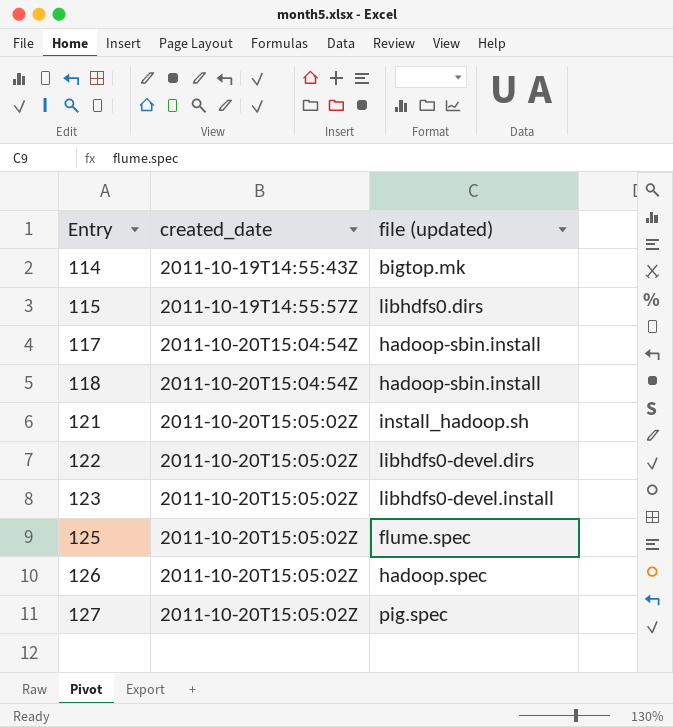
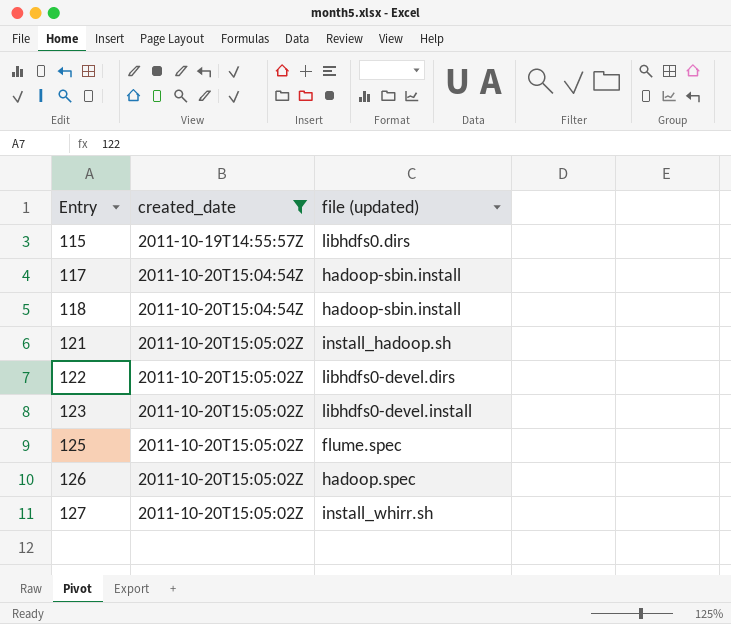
filter: none -> created_date != 2011-10-19T14:55:43Z
127 | file (updated): pig.spec -> install_whirr.sh

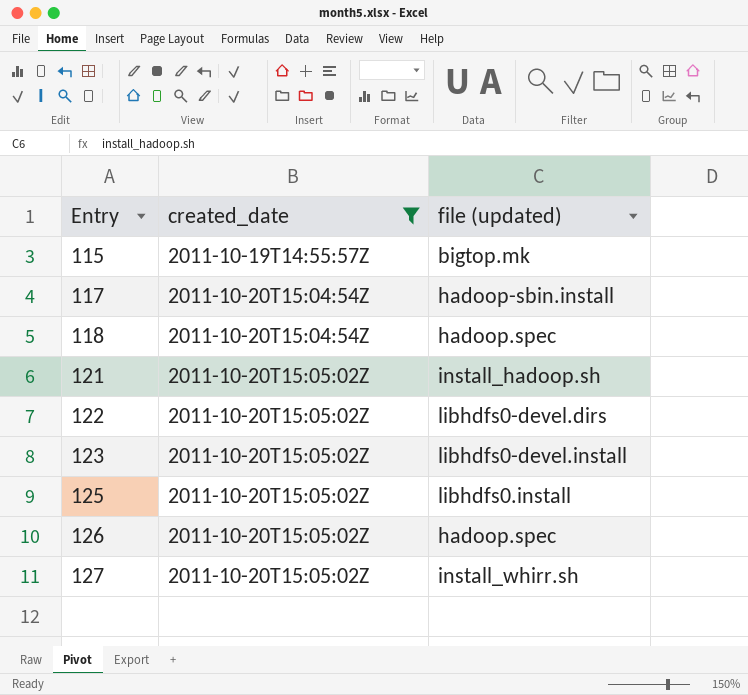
115 | file (updated): libhdfs0.dirs -> bigtop.mk
118 | file (updated): hadoop-sbin.install -> hadoop.spec
125 | file (updated): flume.spec -> libhdfs0.install

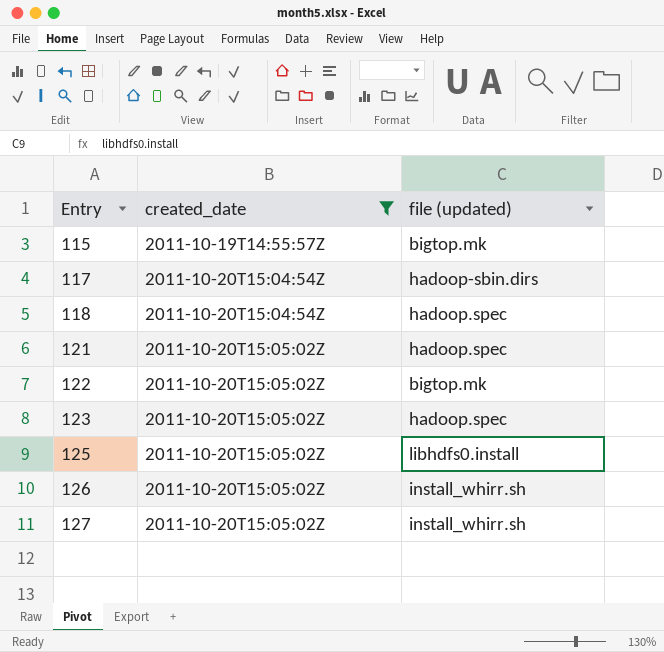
117 | file (updated): hadoop-sbin.install -> hadoop-sbin.dirs
121 | file (updated): install_hadoop.sh -> hadoop.spec
122 | file (updated): libhdfs0-devel.dirs -> bigtop.mk
123 | file (updated): libhdfs0-devel.install -> hadoop.spec
126 | file (updated): hadoop.spec -> install_whirr.sh

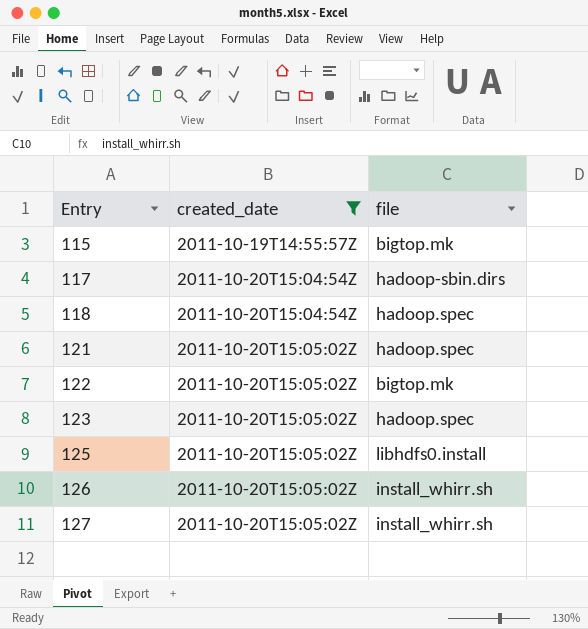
column name: file (updated) -> file

